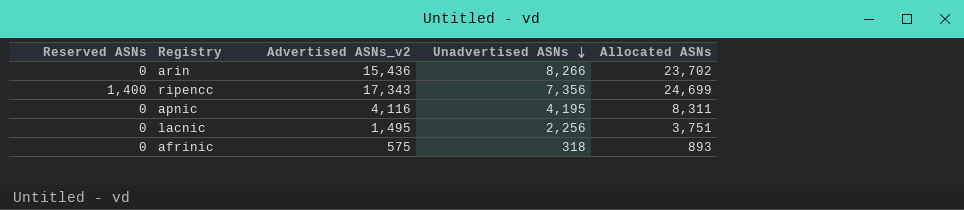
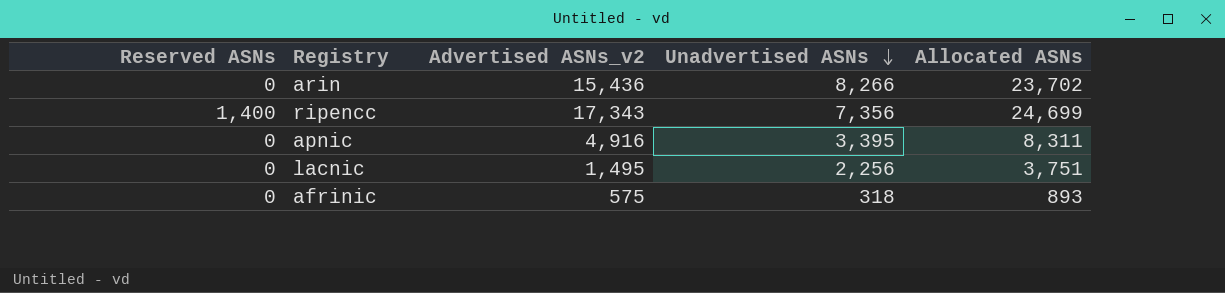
apnic | Advertised ASNs_v2: 4,116 -> 4,916
apnic | Unadvertised ASNs: 4,195 -> 3,395

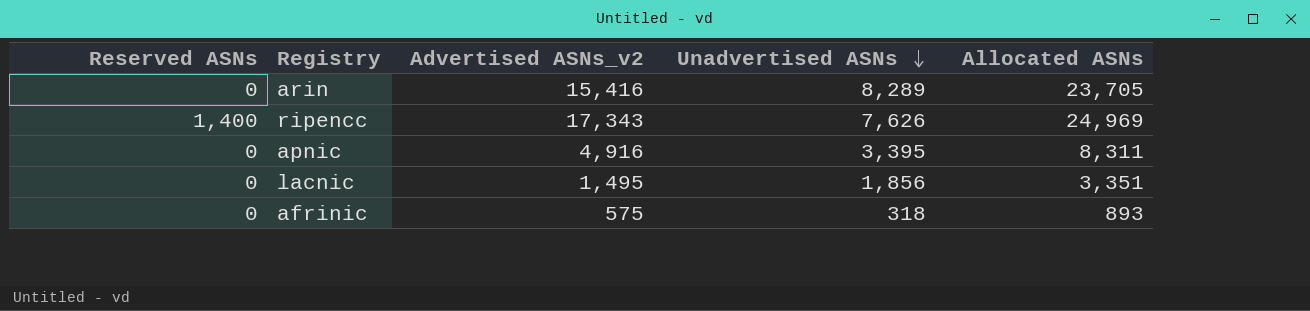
arin | Advertised ASNs_v2: 15,436 -> 15,416
arin | Unadvertised ASNs: 8,266 -> 8,289
arin | Allocated ASNs: 23,702 -> 23,705
ripencc | Unadvertised ASNs: 7,356 -> 7,626
ripencc | Allocated ASNs: 24,699 -> 24,969
lacnic | Unadvertised ASNs: 2,256 -> 1,856
lacnic | Allocated ASNs: 3,751 -> 3,351

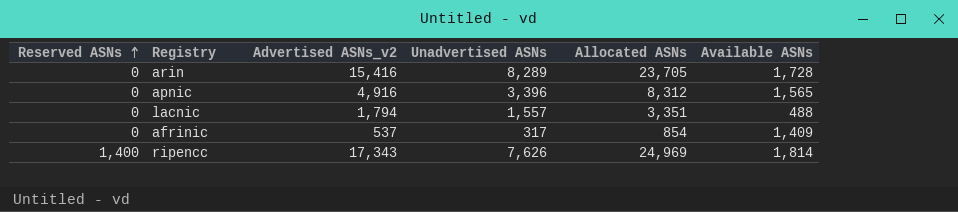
row order: Unadvertised ASNs descending -> Reserved ASNs ascending
column Available ASNs | position: none -> 6
apnic | Unadvertised ASNs: 3,395 -> 3,396
apnic | Allocated ASNs: 8,311 -> 8,312
lacnic | Advertised ASNs_v2: 1,495 -> 1,794
lacnic | Unadvertised ASNs: 1,856 -> 1,557
afrinic | Advertised ASNs_v2: 575 -> 537
afrinic | Unadvertised ASNs: 318 -> 317
afrinic | Allocated ASNs: 893 -> 854

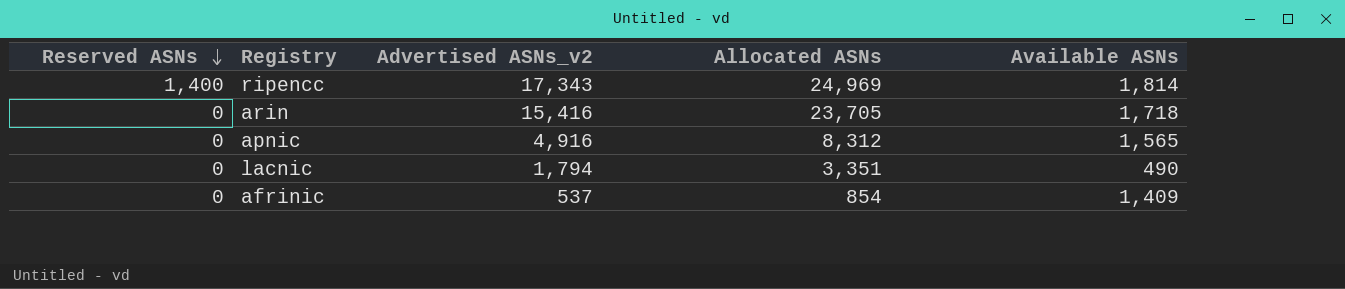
row order: Reserved ASNs ascending -> Reserved ASNs descending
column Unadvertised ASNs | formula: [Allocated ASNs] - [Advertised ASNs_v2] -> none
arin | Available ASNs: 1,728 -> 1,718
lacnic | Available ASNs: 488 -> 490

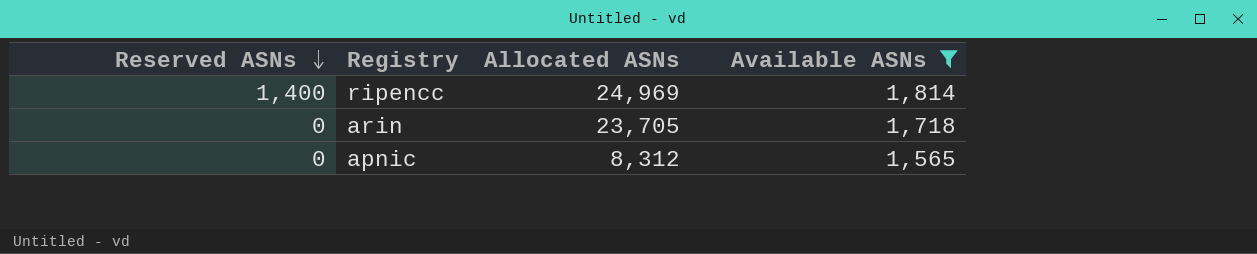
filter: none -> Available ASNs >= 1,565
column Advertised ASNs_v2 | position: 3 -> none

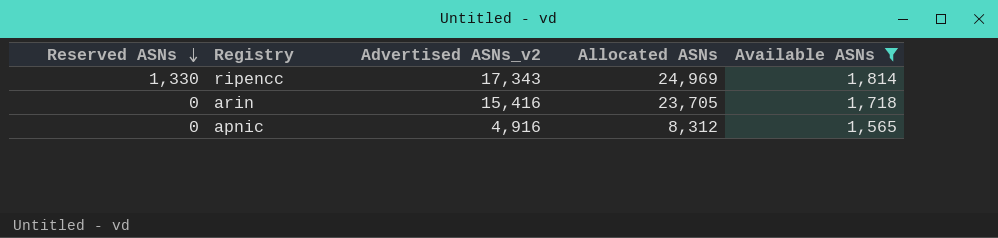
column Advertised ASNs_v2 | position: none -> 3
ripencc | Reserved ASNs: 1,400 -> 1,330

